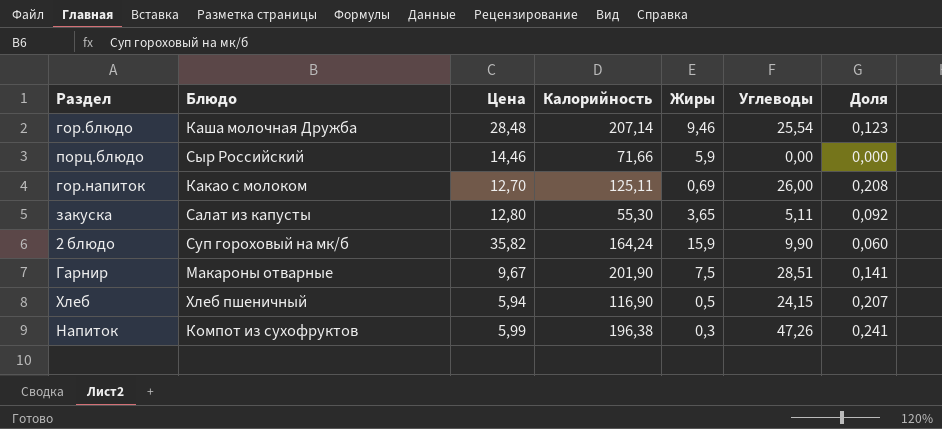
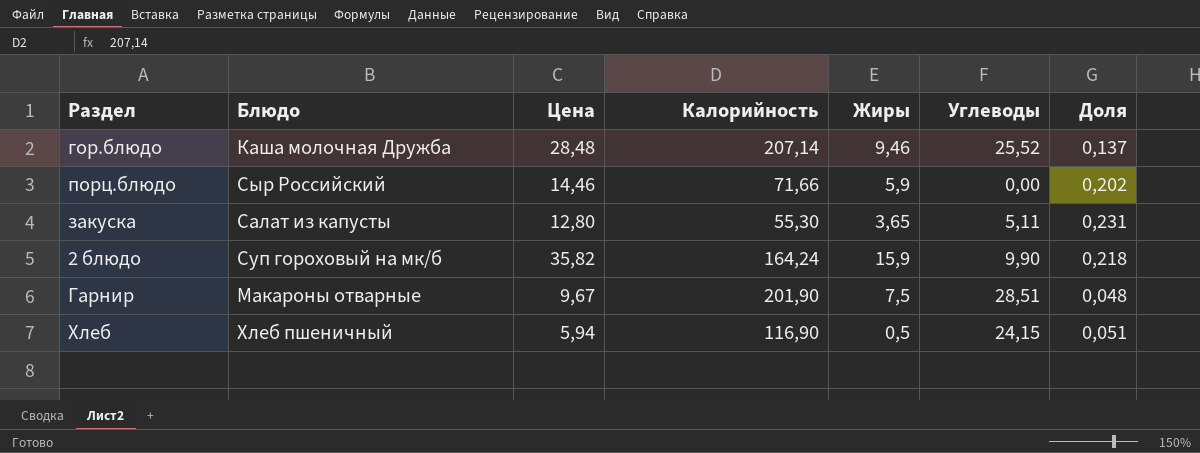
column Доля | formula: [Углеводы] / [Калорийность] -> [Цена] / [Калорийность]
row гор.напиток: Какао с молоком | 12,70 | 125,11 | 0,69 | 26,00 | 0,208 -> none
row Напиток: Компот из сухофруктов | 5,99 | 196,38 | 0,3 | 47,26 | 0,241 -> none
гор.блюдо | Углеводы: 25,54 -> 25,52

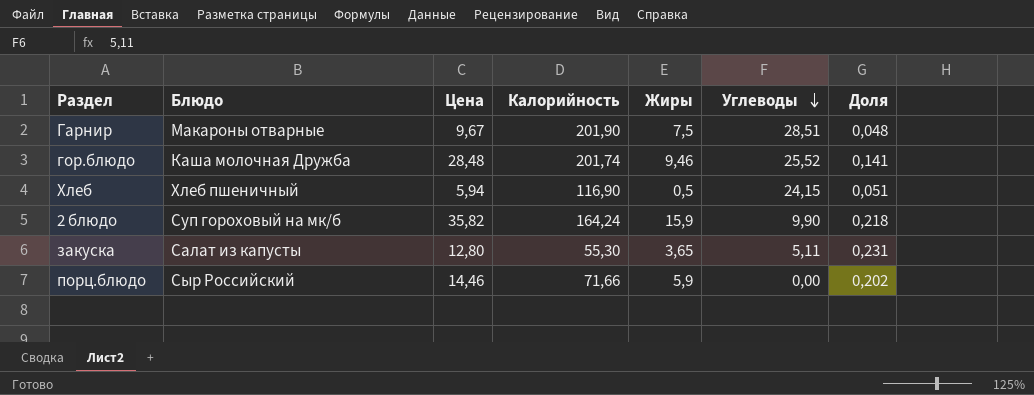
row order: none -> Углеводы descending
гор.блюдо | Калорийность: 207,14 -> 201,74
гор.блюдо | Доля: 0,137 -> 0,141

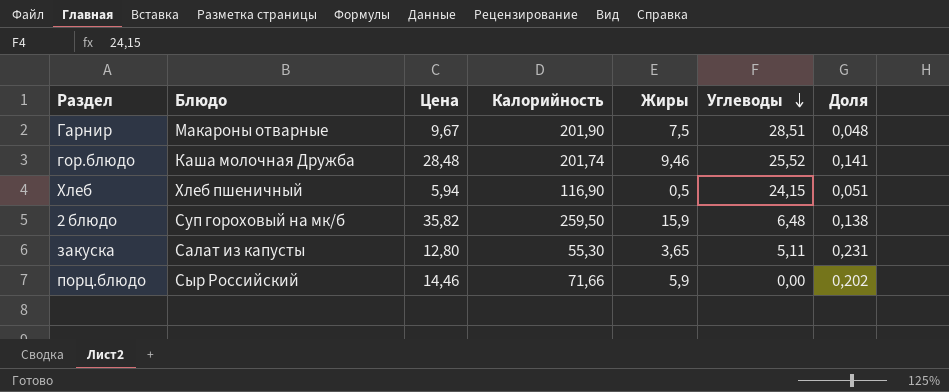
2 блюдо | Калорийность: 164,24 -> 259,50
2 блюдо | Углеводы: 9,90 -> 6,48
2 блюдо | Доля: 0,218 -> 0,138

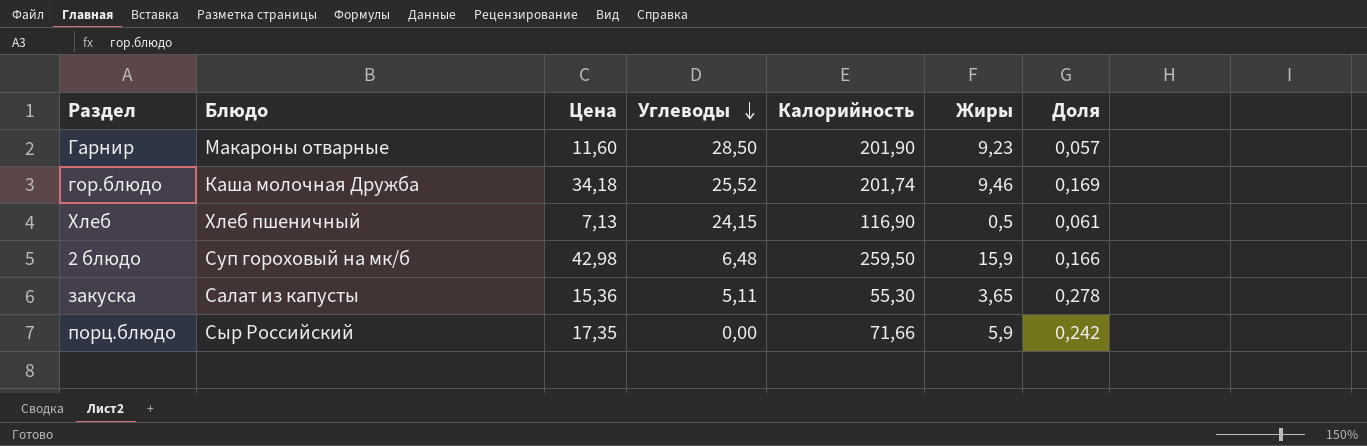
column Углеводы | position: 6 -> 4
Гарнир | Цена: 9,67 -> 11,60
Гарнир | Углеводы: 28,51 -> 28,50
Гарнир | Жиры: 7,5 -> 9,23
Гарнир | Доля: 0,048 -> 0,057
гор.блюдо | Цена: 28,48 -> 34,18
гор.блюдо | Доля: 0,141 -> 0,169
Хлеб | Цена: 5,94 -> 7,13
Хлеб | Доля: 0,051 -> 0,061
2 блюдо | Цена: 35,82 -> 42,98
2 блюдо | Доля: 0,138 -> 0,166
закуска | Цена: 12,80 -> 15,36
закуска | Доля: 0,231 -> 0,278
порц.блюдо | Цена: 14,46 -> 17,35
порц.блюдо | Доля: 0,202 -> 0,242

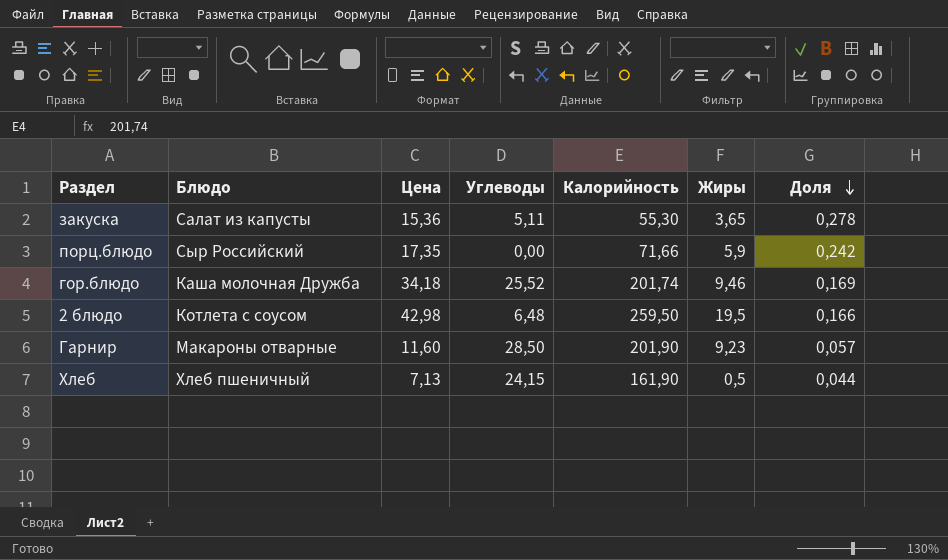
row order: Углеводы descending -> Доля descending
2 блюдо | Блюдо: Суп гороховый на мк/б -> Котлета с соусом
2 блюдо | Жиры: 15,9 -> 19,5
Хлеб | Калорийность: 116,90 -> 161,90
Хлеб | Доля: 0,061 -> 0,044

